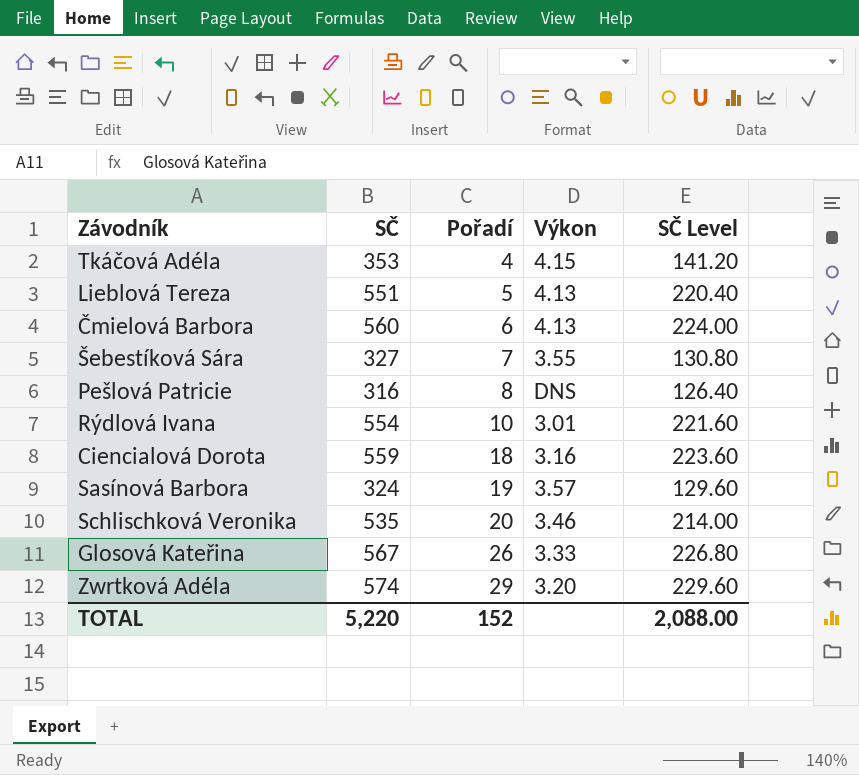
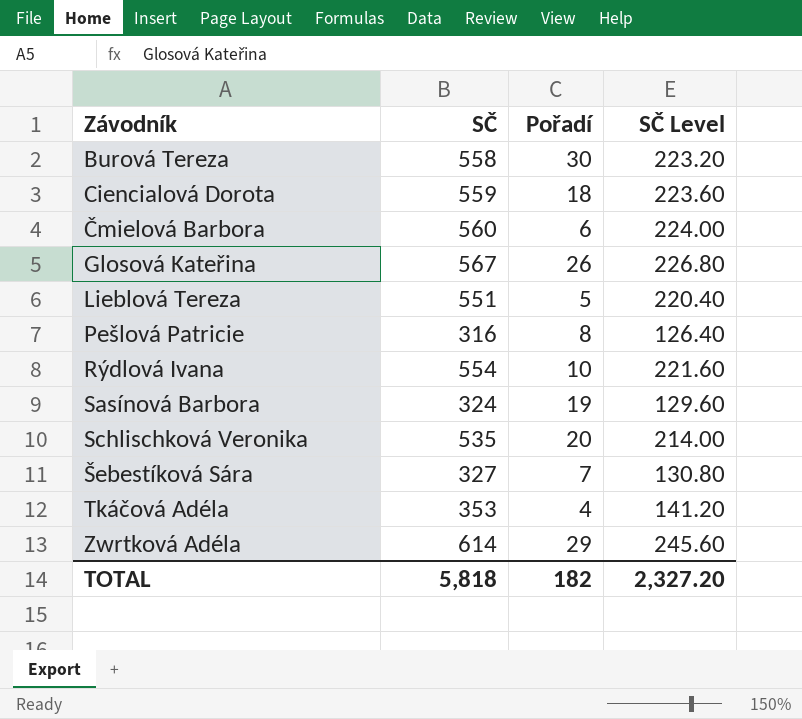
row order: Pořadí ascending -> Závodník ascending
column Výkon | position: 4 -> none
row Burová Tereza: none -> 558 | 30 | 223.20
Zwrtková Adéla | SČ: 574 -> 614
Zwrtková Adéla | SČ Level: 229.60 -> 245.60
TOTAL | SČ: 5,220 -> 5,818
TOTAL | Pořadí: 152 -> 182
TOTAL | SČ Level: 2,088.00 -> 2,327.20

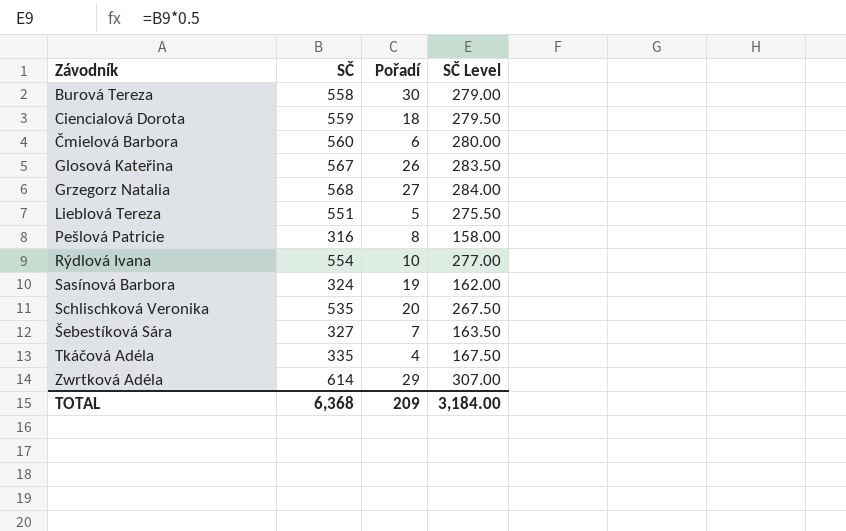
column SČ Level | formula: [SČ] * 0.4 -> [SČ] * 0.5
row Grzegorz Natalia: none -> 568 | 27 | 284.00
Tkáčová Adéla | SČ: 353 -> 335
TOTAL | SČ: 5,818 -> 6,368
TOTAL | Pořadí: 182 -> 209
TOTAL | SČ Level: 2,327.20 -> 3,184.00

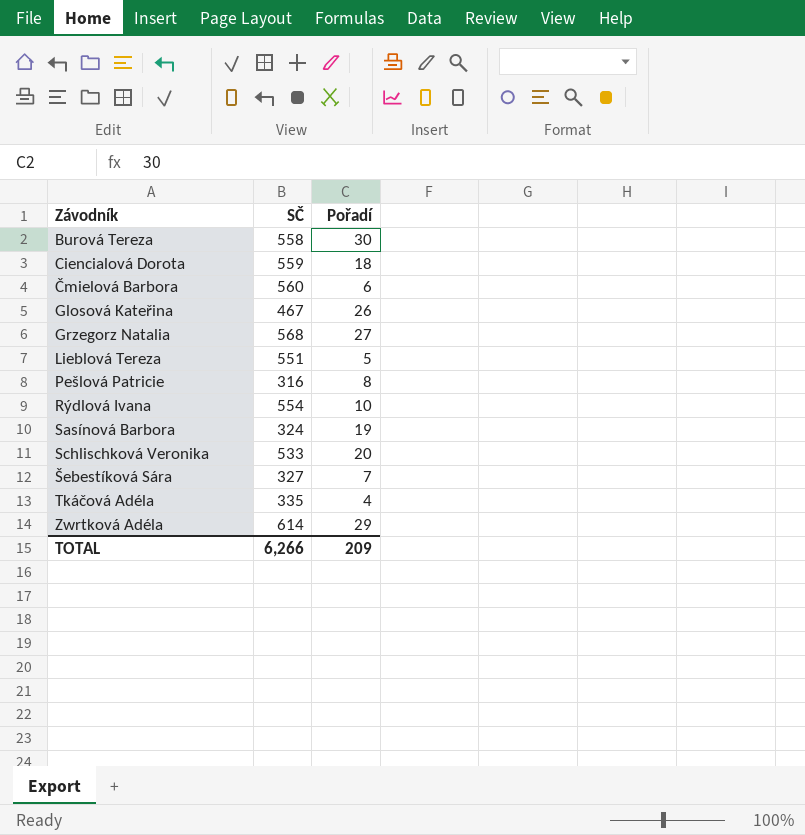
column SČ Level | formula: [SČ] * 0.5 -> none
Glosová Kateřina | SČ: 567 -> 467
Schlischková Veronika | SČ: 535 -> 533
TOTAL | SČ: 6,368 -> 6,266

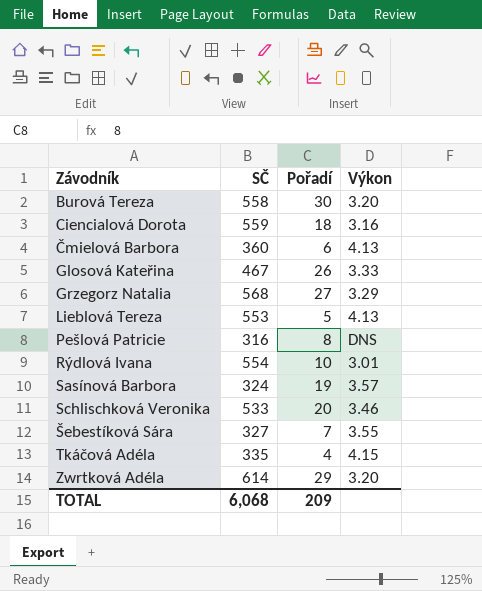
column Výkon | position: none -> 4
Čmielová Barbora | SČ: 560 -> 360
Lieblová Tereza | SČ: 551 -> 553
TOTAL | SČ: 6,266 -> 6,068

